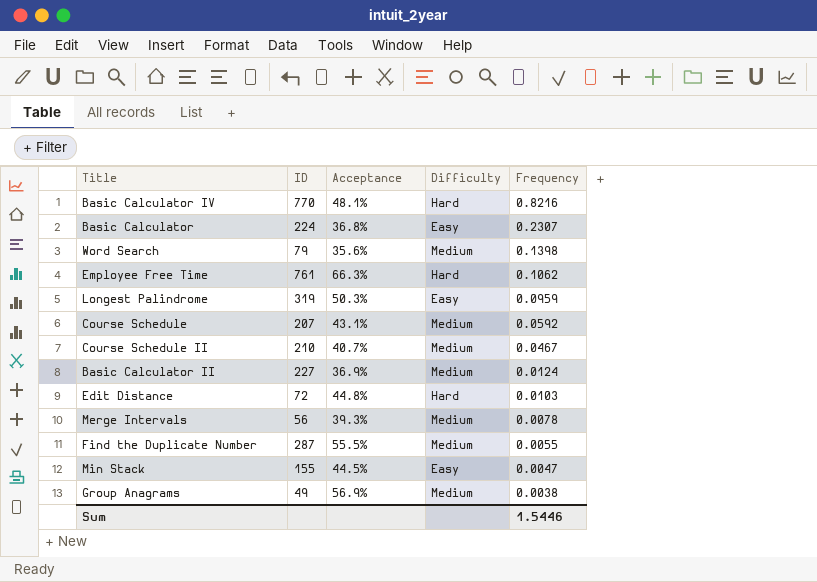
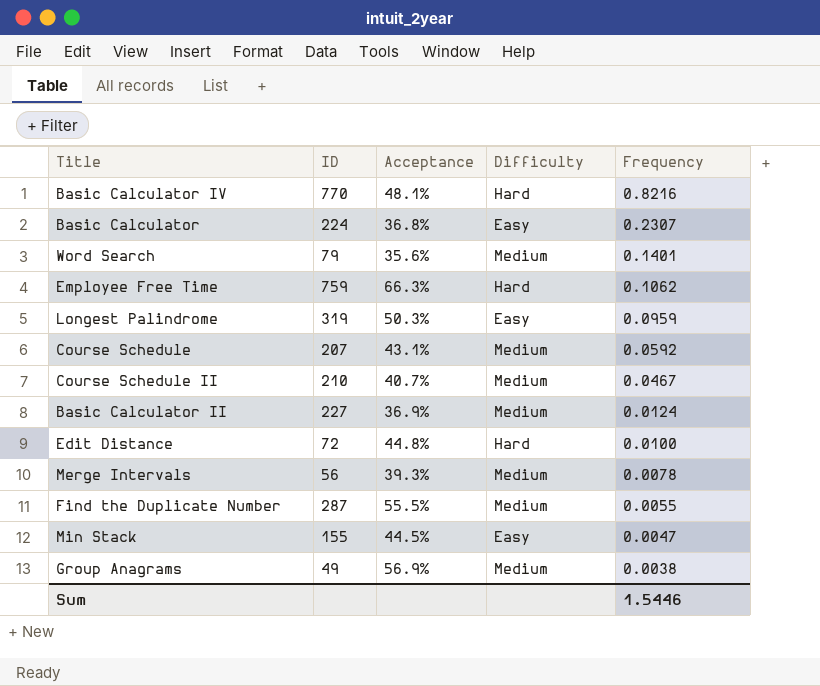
Word Search | Frequency: 0.1398 -> 0.1401
Employee Free Time | ID: 761 -> 759
Edit Distance | Frequency: 0.0103 -> 0.0100

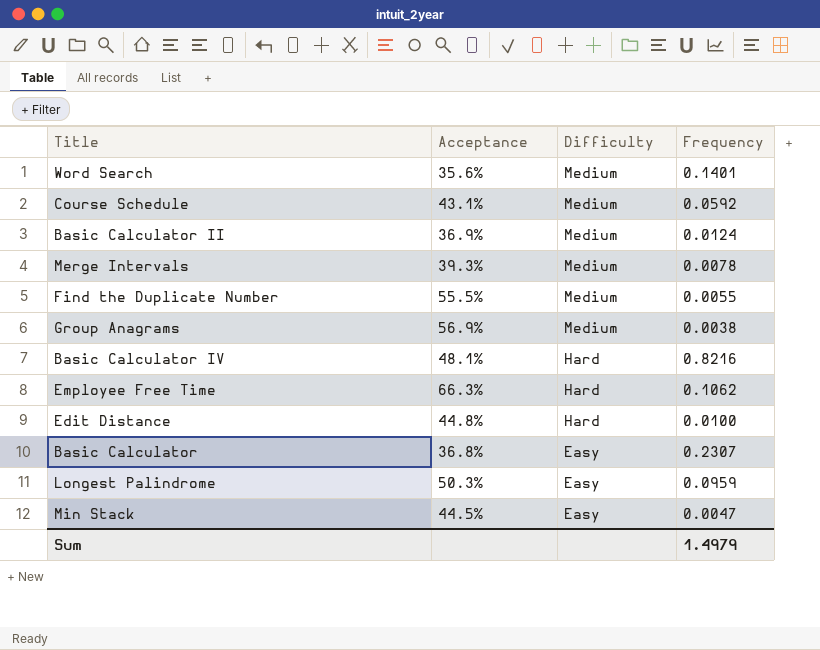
row order: Frequency descending -> Difficulty descending
column ID | position: 2 -> none
row Course Schedule II: 210 | 40.7% | Medium | 0.0467 -> none
Sum | Frequency: 1.5446 -> 1.4979

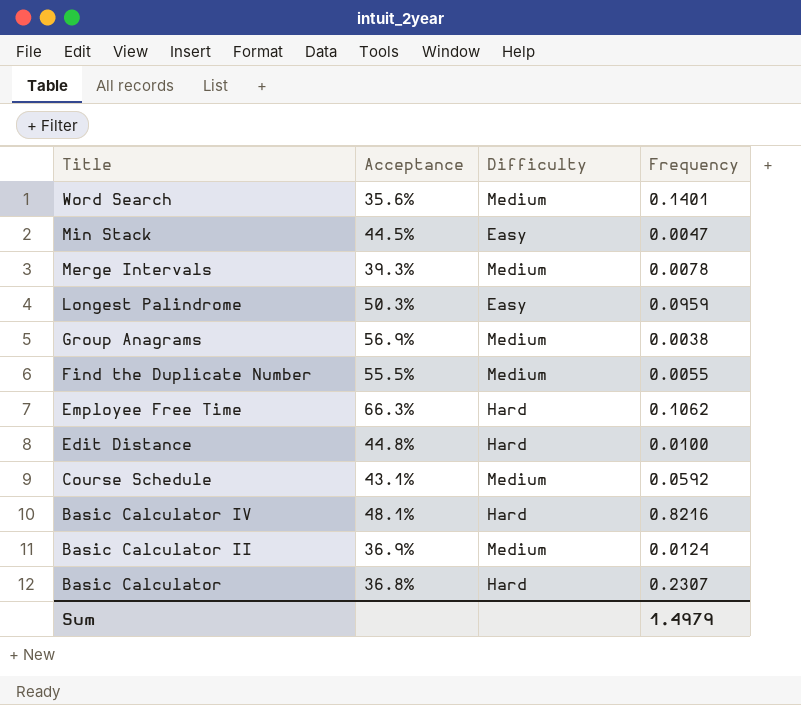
row order: Difficulty descending -> Title descending
Basic Calculator | Difficulty: Easy -> Hard

